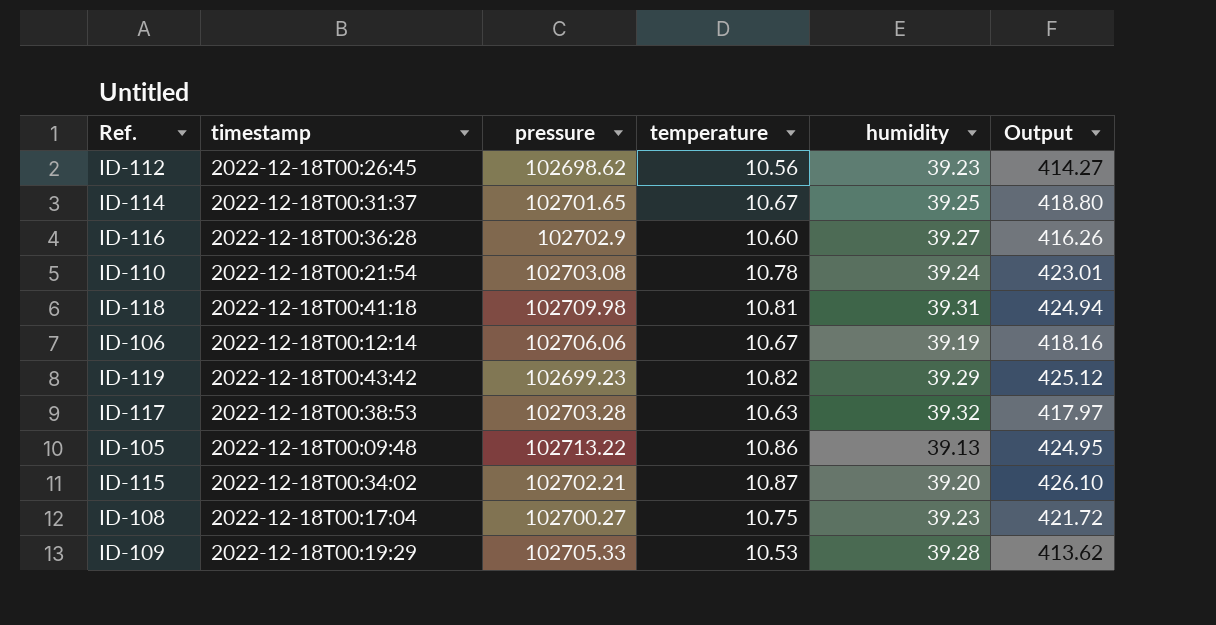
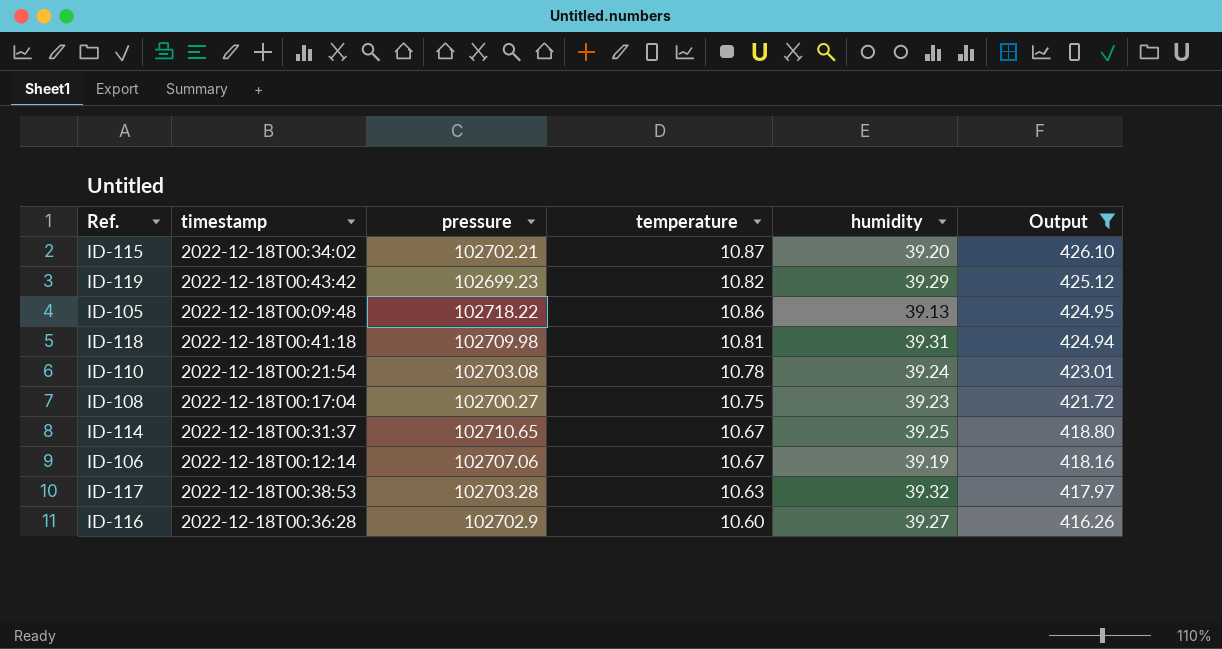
filter: none -> Output >= 416.26
row order: none -> Output descending
ID-105 | pressure: 102713.22 -> 102718.22
ID-114 | pressure: 102701.65 -> 102710.65
ID-106 | pressure: 102706.06 -> 102707.06

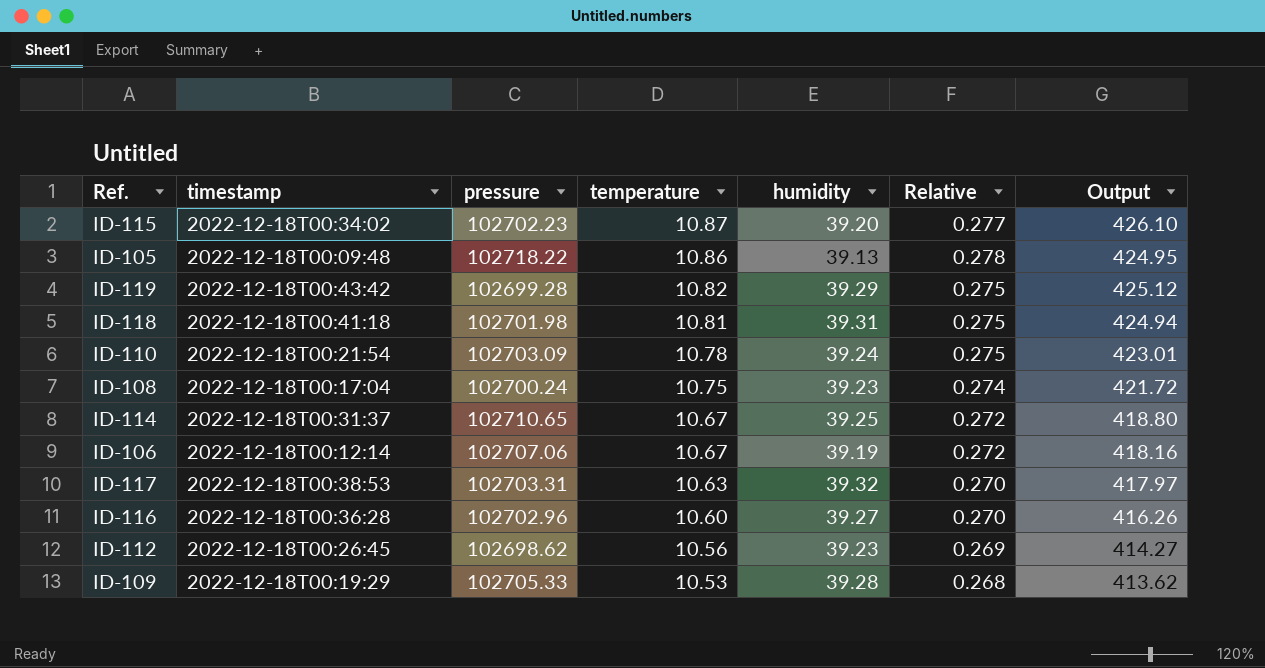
filter: Output >= 416.26 -> none
row order: Output descending -> temperature descending
column Relative | formula: none -> [temperature] / [humidity]
ID-115 | pressure: 102702.21 -> 102702.23
ID-119 | pressure: 102699.23 -> 102699.28
ID-118 | pressure: 102709.98 -> 102701.98
ID-110 | pressure: 102703.08 -> 102703.09
ID-108 | pressure: 102700.27 -> 102700.24
ID-117 | pressure: 102703.28 -> 102703.31
ID-116 | pressure: 102702.9 -> 102702.96

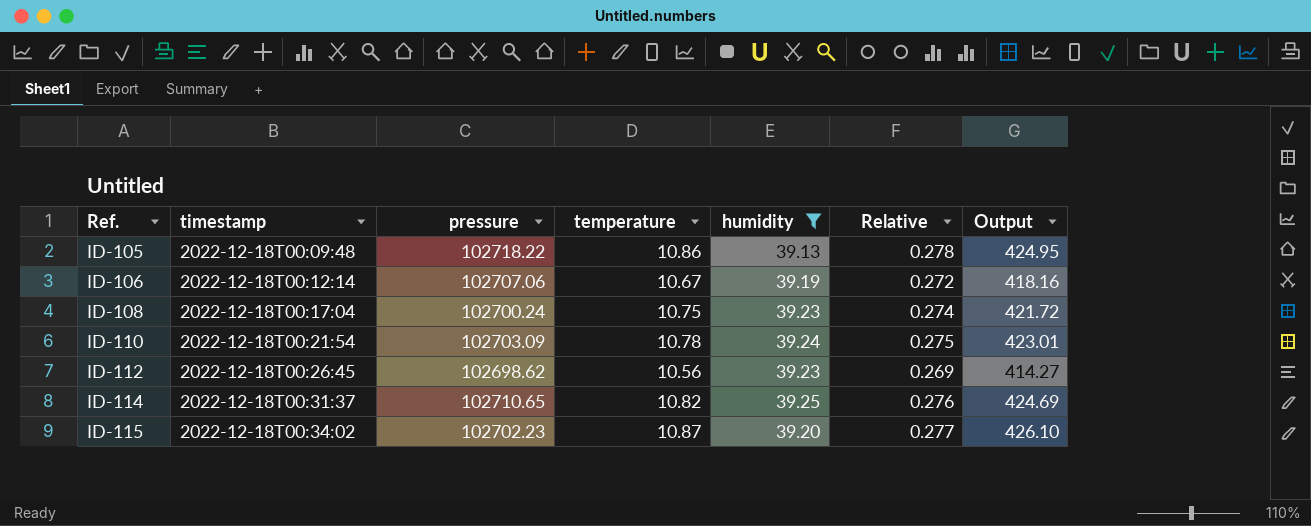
filter: none -> humidity <= 39.25
row order: temperature descending -> Ref. ascending
ID-114 | temperature: 10.67 -> 10.82
ID-114 | Relative: 0.272 -> 0.276
ID-114 | Output: 418.80 -> 424.69

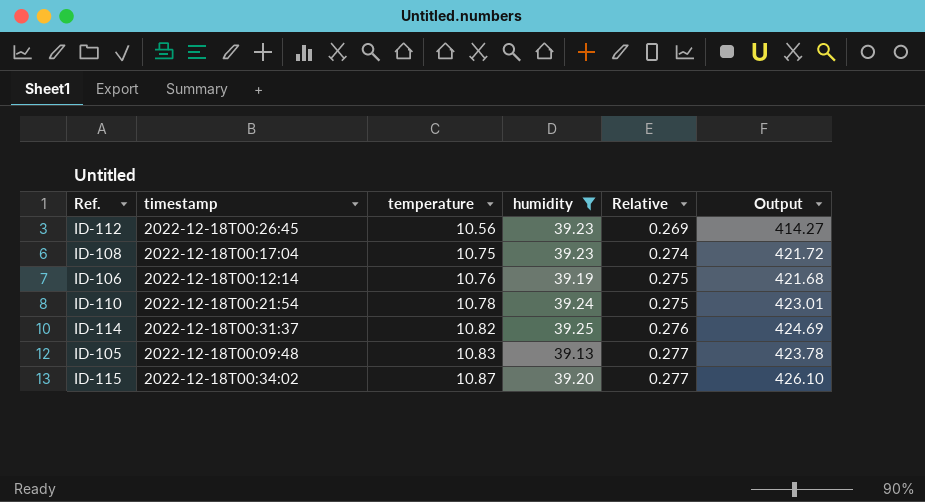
row order: Ref. ascending -> temperature ascending
column pressure | position: 3 -> none
ID-106 | temperature: 10.67 -> 10.76
ID-106 | Relative: 0.272 -> 0.275
ID-106 | Output: 418.16 -> 421.68
ID-105 | temperature: 10.86 -> 10.83
ID-105 | Relative: 0.278 -> 0.277
ID-105 | Output: 424.95 -> 423.78

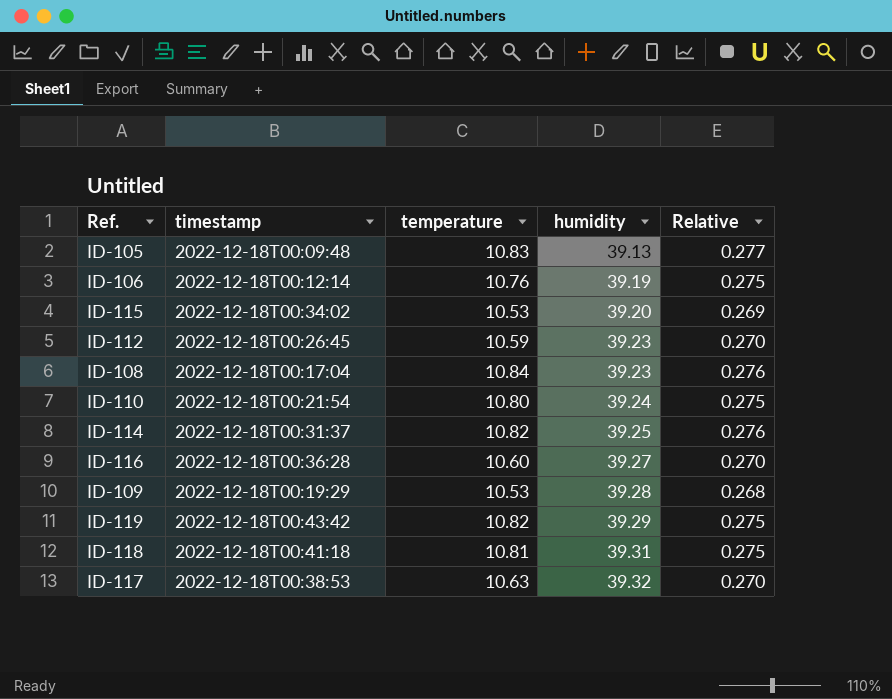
filter: humidity <= 39.25 -> none
row order: temperature ascending -> humidity ascending
column Output | formula: [temperature] * [humidity] -> none
ID-115 | temperature: 10.87 -> 10.53
ID-115 | Relative: 0.277 -> 0.269
ID-112 | temperature: 10.56 -> 10.59
ID-112 | Relative: 0.269 -> 0.270
ID-108 | temperature: 10.75 -> 10.84
ID-108 | Relative: 0.274 -> 0.276
ID-110 | temperature: 10.78 -> 10.80

